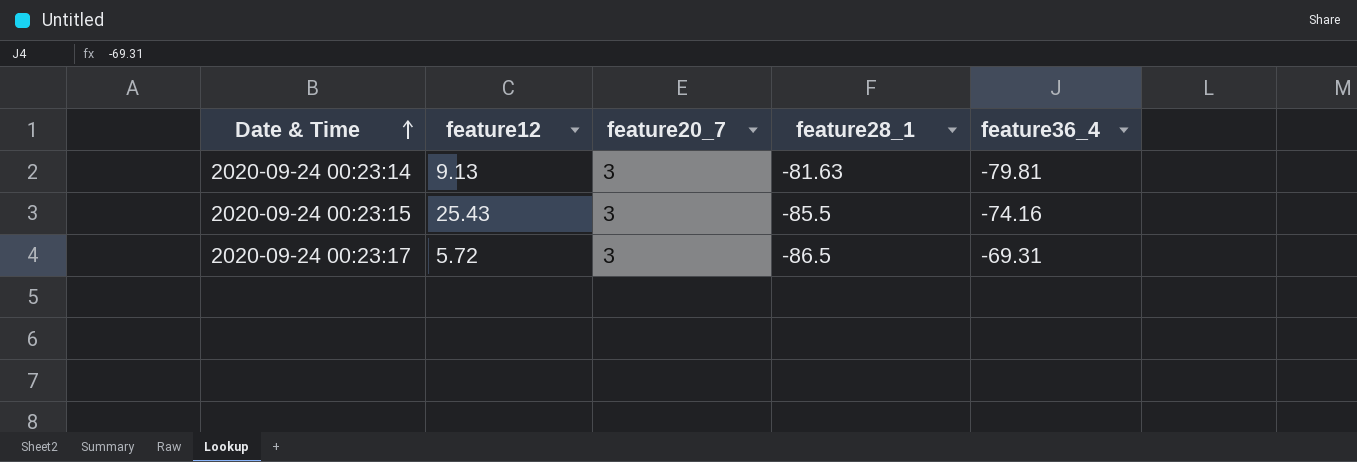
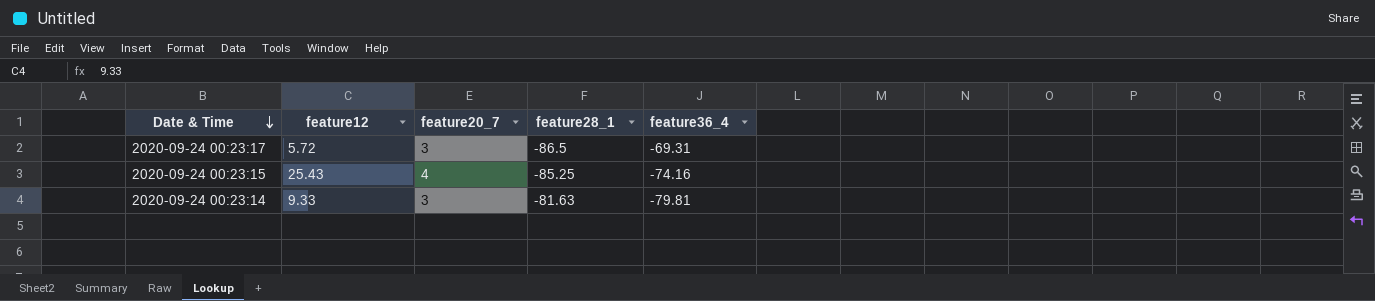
row order: Date & Time ascending -> Date & Time descending
2020-09-24 00:23:15 | feature20_7: 3 -> 4
2020-09-24 00:23:15 | feature28_1: -85.5 -> -85.25
2020-09-24 00:23:14 | feature12: 9.13 -> 9.33

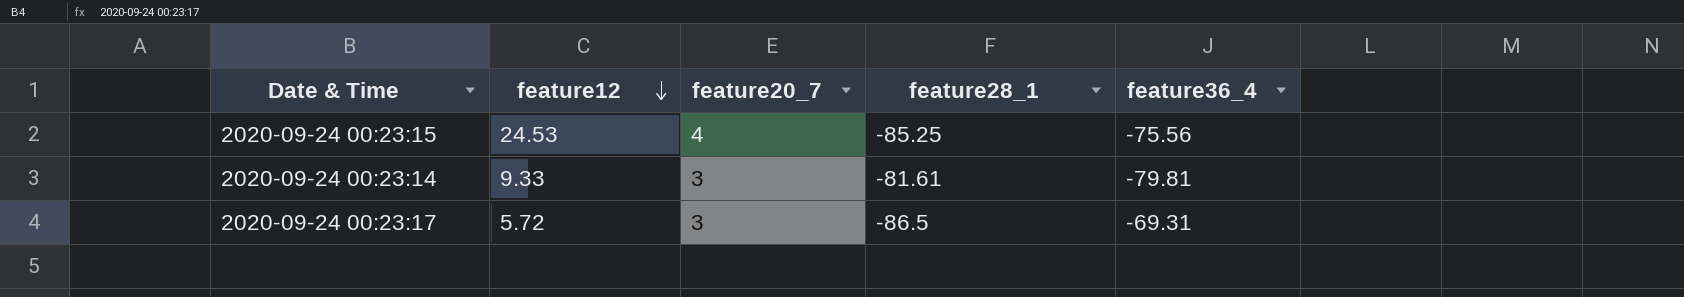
row order: Date & Time descending -> feature12 descending
2020-09-24 00:23:15 | feature12: 25.43 -> 24.53
2020-09-24 00:23:15 | feature36_4: -74.16 -> -75.56
2020-09-24 00:23:14 | feature28_1: -81.63 -> -81.61

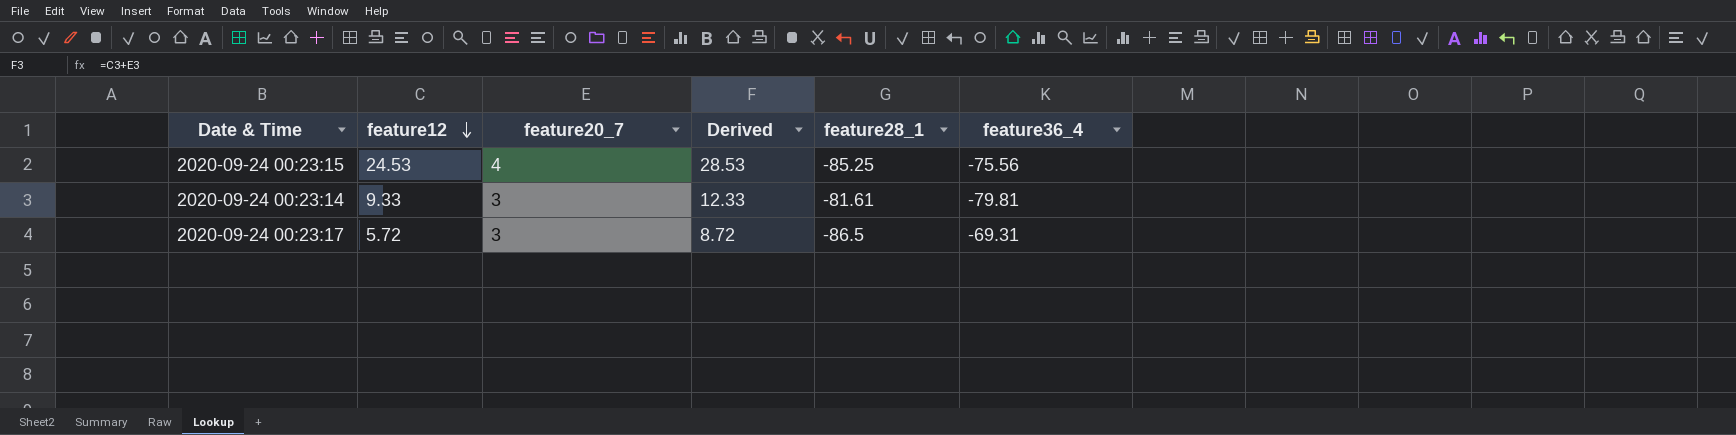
column Derived | formula: none -> [feature12] + [feature20_7]

